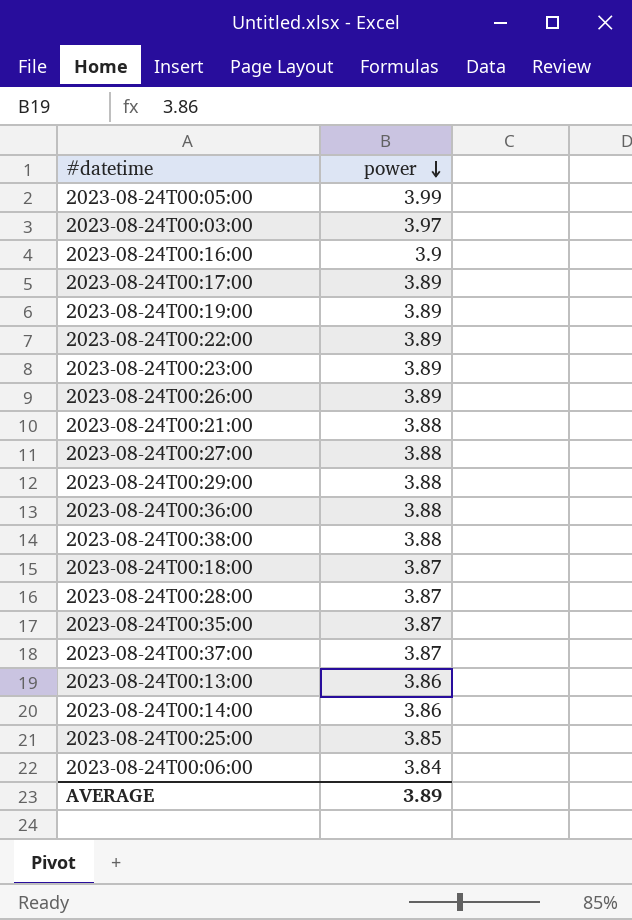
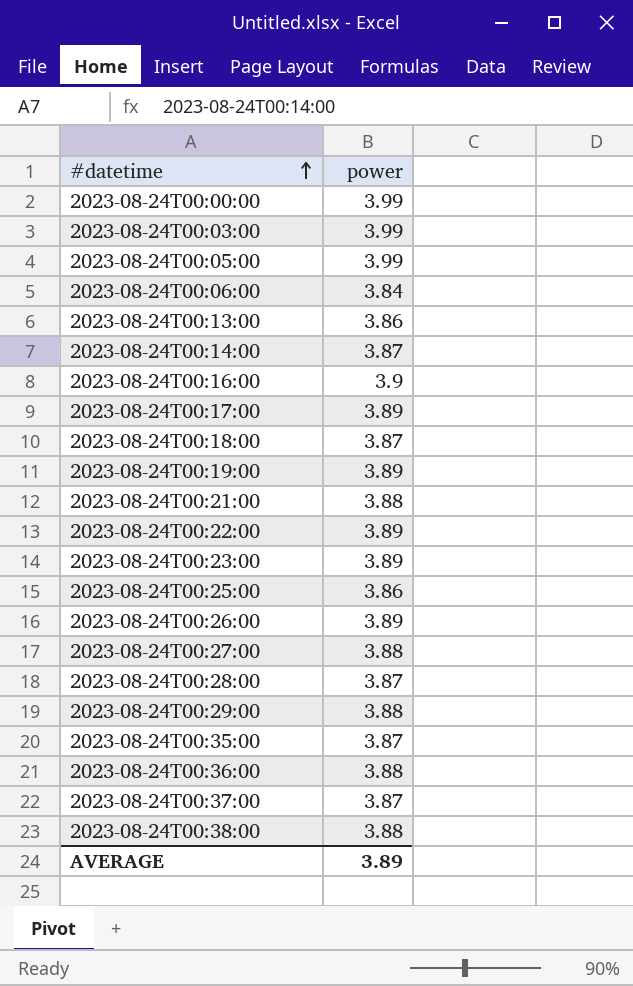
row order: power descending -> #datetime ascending
row 2023-08-24T00:00:00: none -> 3.99
2023-08-24T00:03:00 | power: 3.97 -> 3.99
2023-08-24T00:14:00 | power: 3.86 -> 3.87
2023-08-24T00:25:00 | power: 3.85 -> 3.86

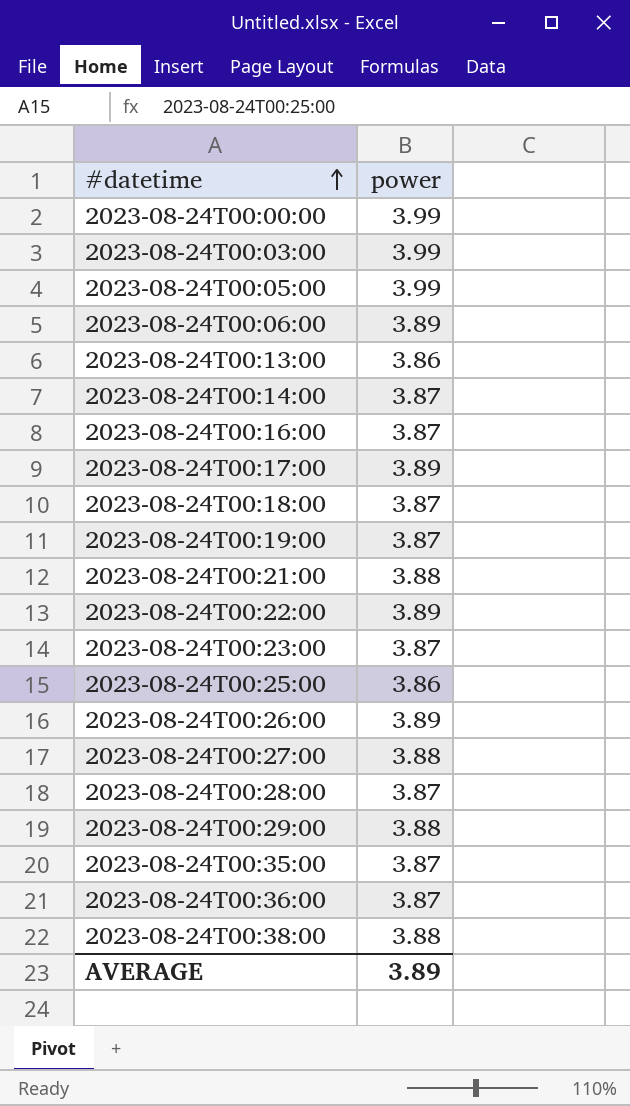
row 2023-08-24T00:37:00: 3.87 -> none
2023-08-24T00:06:00 | power: 3.84 -> 3.89
2023-08-24T00:16:00 | power: 3.9 -> 3.87
2023-08-24T00:19:00 | power: 3.89 -> 3.87
2023-08-24T00:23:00 | power: 3.89 -> 3.87
2023-08-24T00:36:00 | power: 3.88 -> 3.87

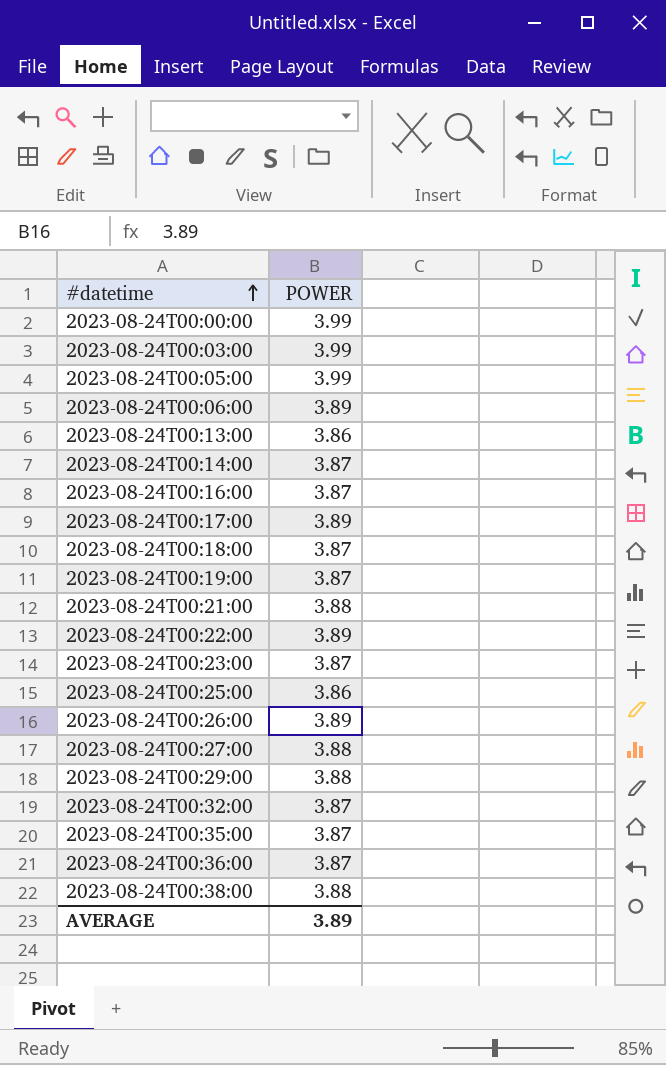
column name: power -> POWER
row 2023-08-24T00:28:00: 3.87 -> none
row 2023-08-24T00:32:00: none -> 3.87

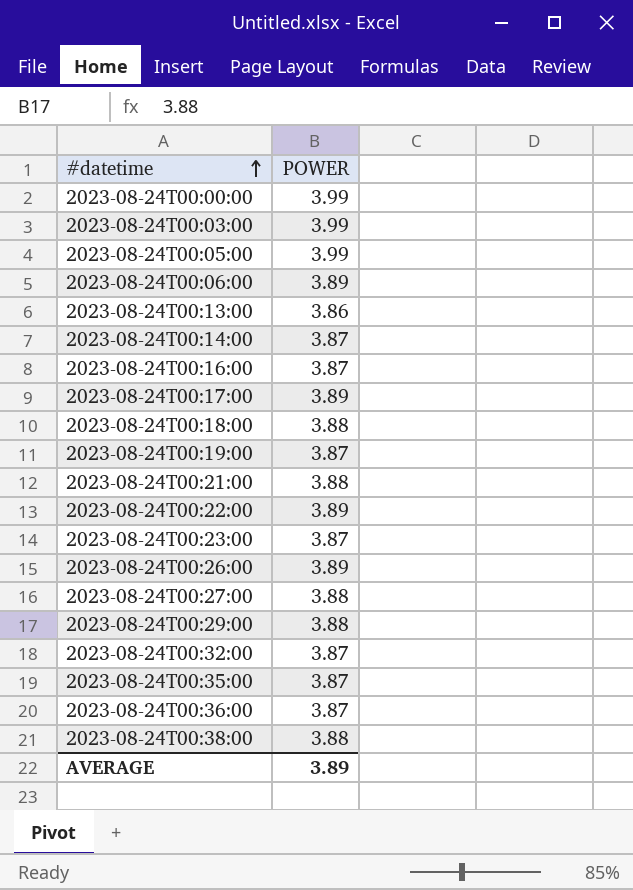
row 2023-08-24T00:25:00: 3.86 -> none
2023-08-24T00:18:00 | POWER: 3.87 -> 3.88

